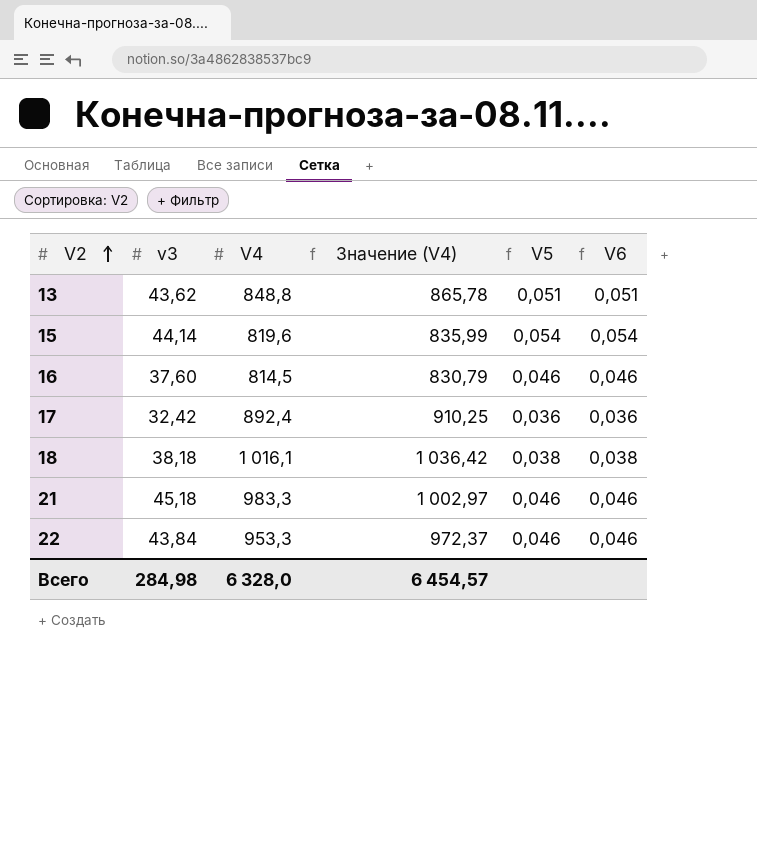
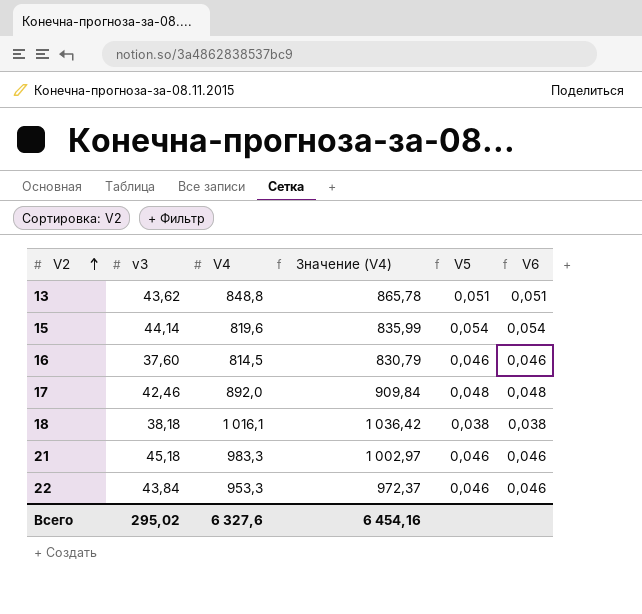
17 | v3: 32,42 -> 42,46
17 | V4: 892,4 -> 892,0
17 | Значение (V4): 910,25 -> 909,84
17 | V5: 0,036 -> 0,048
17 | V6: 0,036 -> 0,048
Всего | v3: 284,98 -> 295,02
Всего | V4: 6 328,0 -> 6 327,6
Всего | Значение (V4): 6 454,57 -> 6 454,16

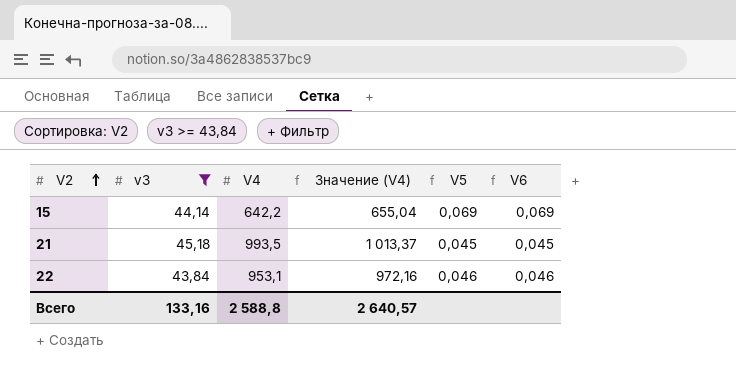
filter: none -> v3 >= 43,84
15 | V4: 819,6 -> 642,2
15 | Значение (V4): 835,99 -> 655,04
15 | V5: 0,054 -> 0,069
15 | V6: 0,054 -> 0,069
21 | V4: 983,3 -> 993,5
21 | Значение (V4): 1 002,97 -> 1 013,37
21 | V5: 0,046 -> 0,045
21 | V6: 0,046 -> 0,045
22 | V4: 953,3 -> 953,1
22 | Значение (V4): 972,37 -> 972,16
Всего | v3: 295,02 -> 133,16
Всего | V4: 6 327,6 -> 2 588,8
Всего | Значение (V4): 6 454,16 -> 2 640,57

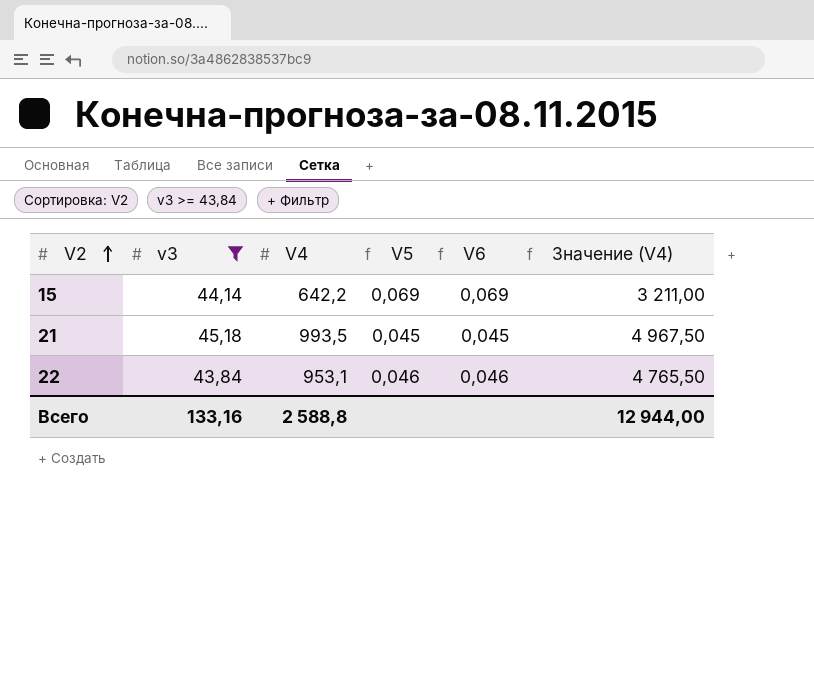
column Значение (V4) | formula: [V4] * 1,02 -> [V4] * 5
column Значение (V4) | position: 4 -> 6
Всего | Значение (V4): 2 640,57 -> 12 944,00

